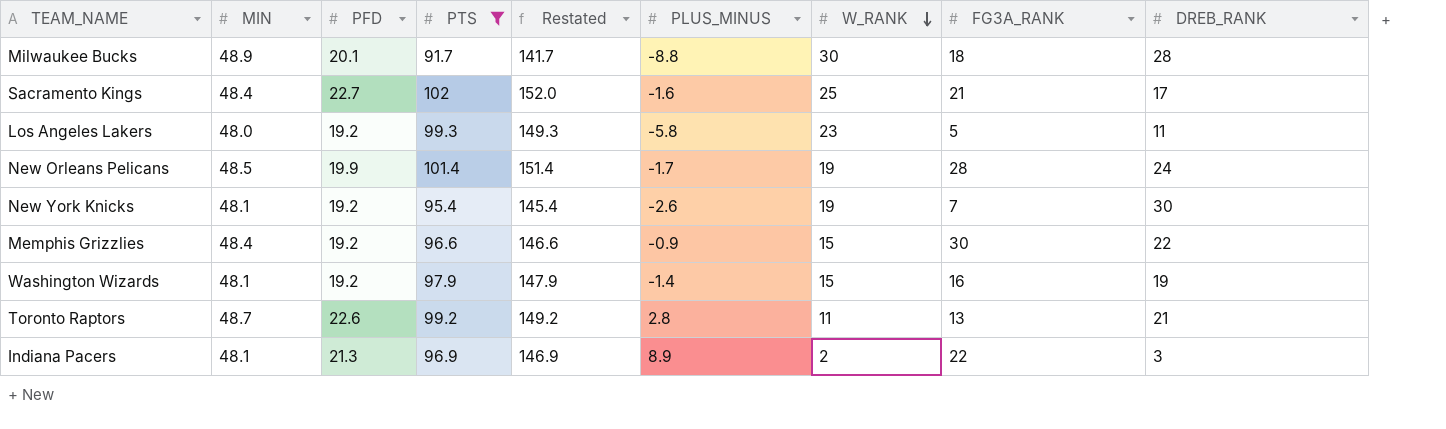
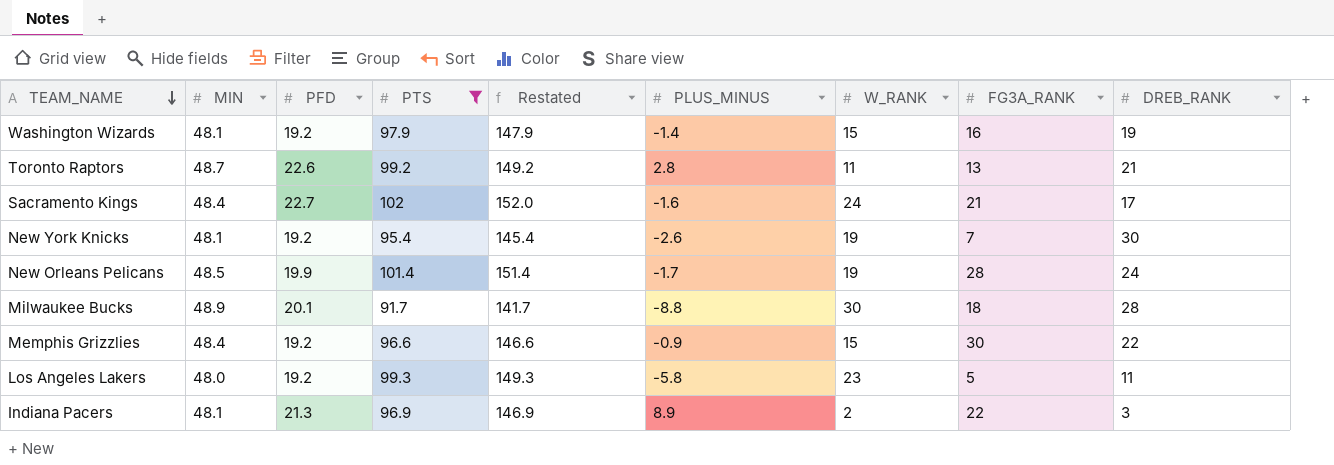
row order: W_RANK descending -> TEAM_NAME descending
Sacramento Kings | W_RANK: 25 -> 24

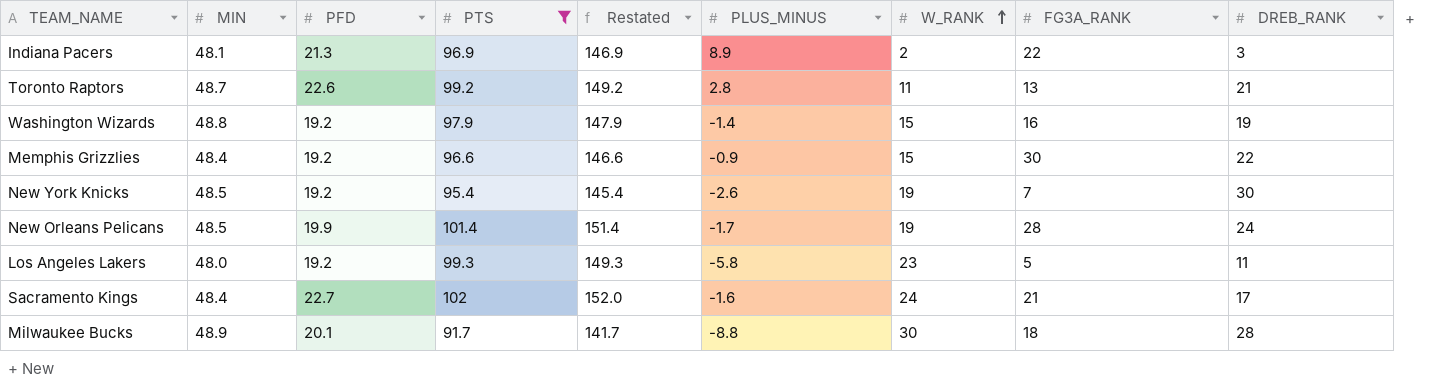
row order: TEAM_NAME descending -> W_RANK ascending
Washington Wizards | MIN: 48.1 -> 48.8
New York Knicks | MIN: 48.1 -> 48.5

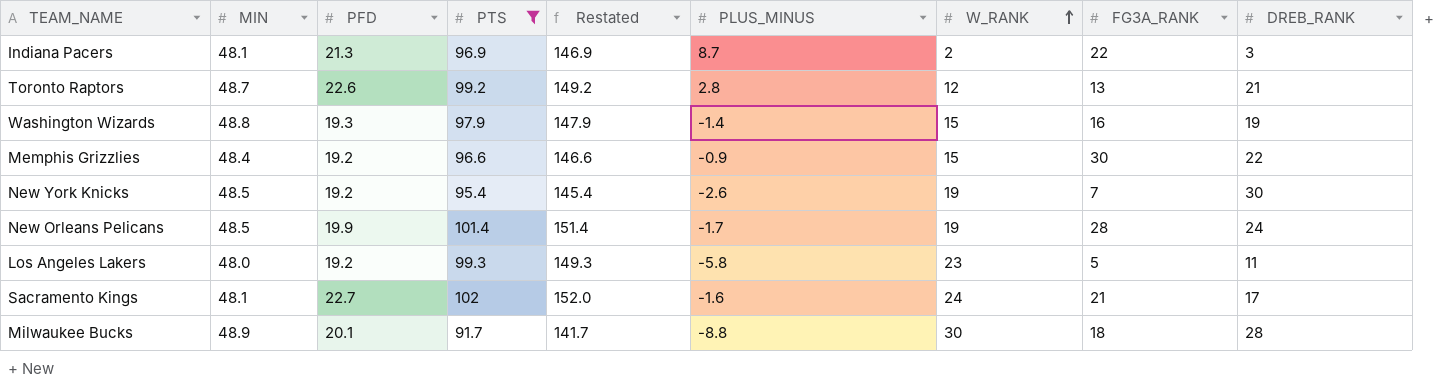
Indiana Pacers | PLUS_MINUS: 8.9 -> 8.7
Toronto Raptors | W_RANK: 11 -> 12
Washington Wizards | PFD: 19.2 -> 19.3
Sacramento Kings | MIN: 48.4 -> 48.1

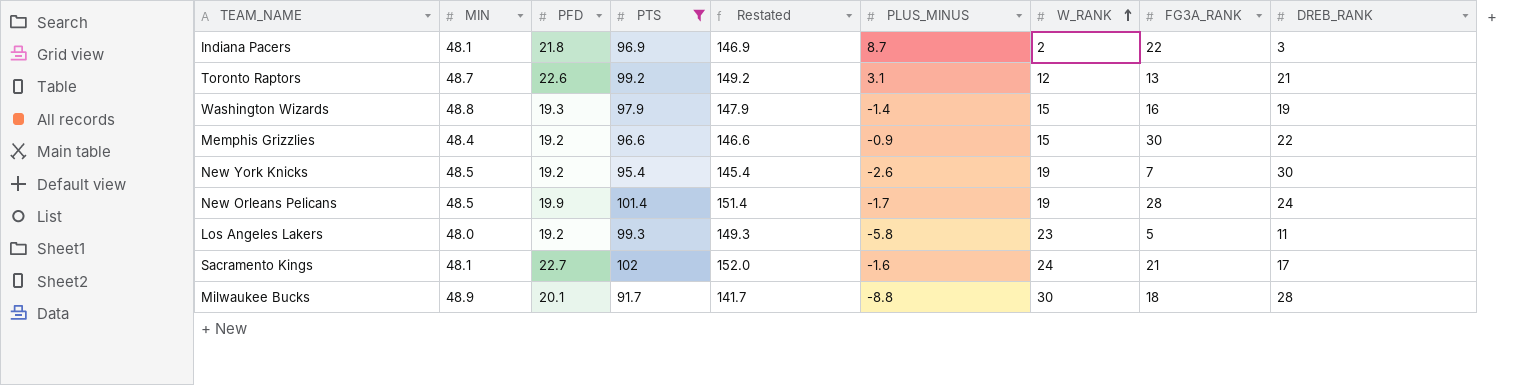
Indiana Pacers | PFD: 21.3 -> 21.8
Toronto Raptors | PLUS_MINUS: 2.8 -> 3.1

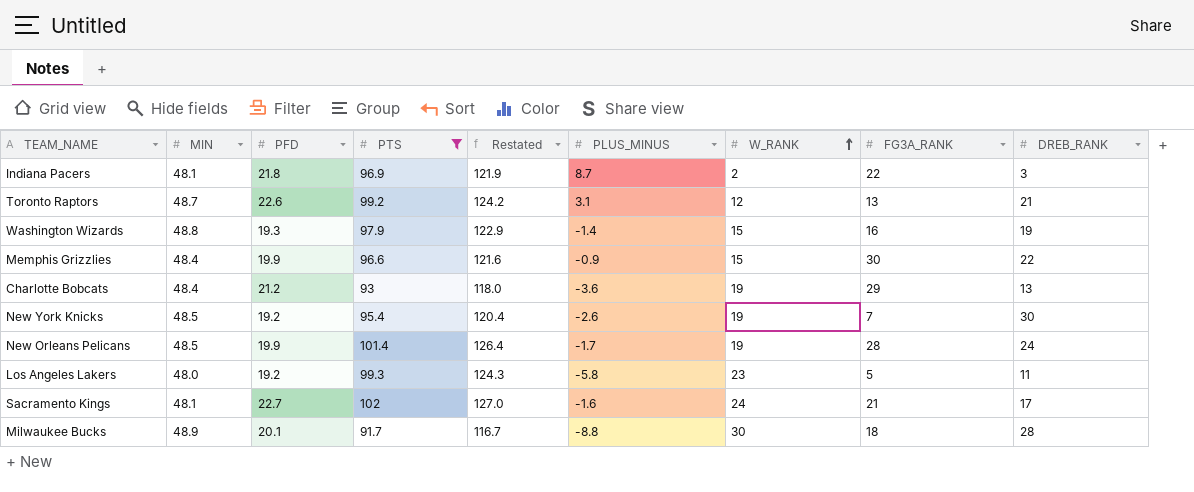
column Restated | formula: [PTS] + 50 -> [PTS] + 25
Memphis Grizzlies | PFD: 19.2 -> 19.9
row Charlotte Bobcats: none -> 48.4 | 21.2 | 93 | 118.0 | -3.6 | 19 | 29 | 13

